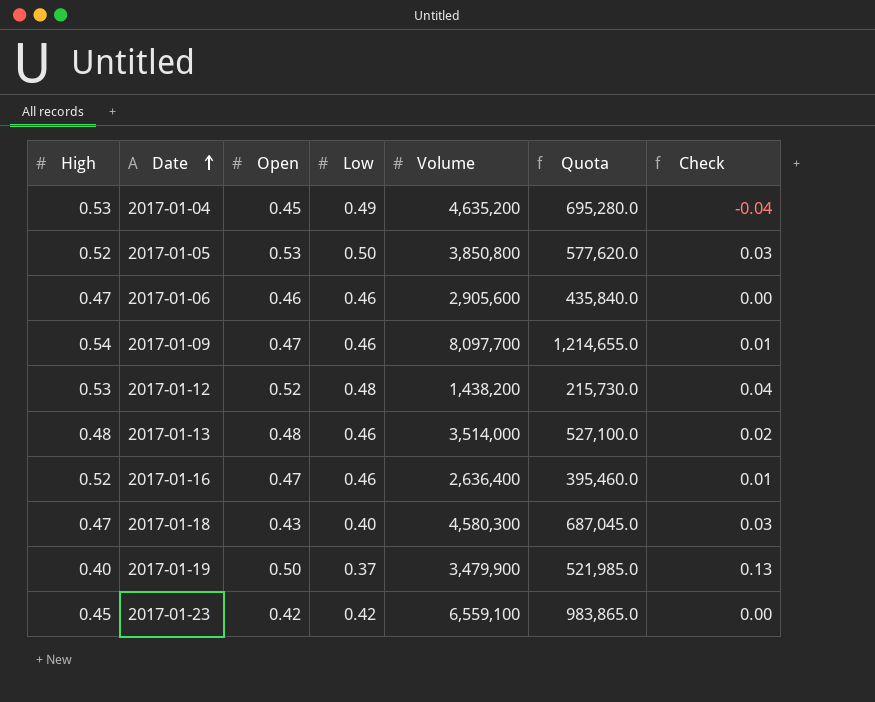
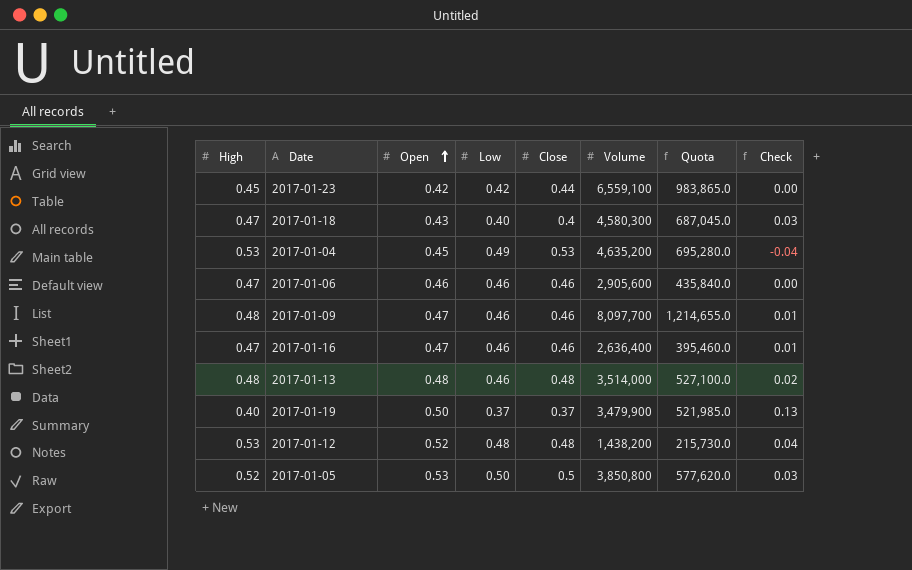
row order: Date ascending -> Open ascending
column Close | position: none -> 5
2017-01-09 | High: 0.54 -> 0.48
2017-01-16 | High: 0.52 -> 0.47

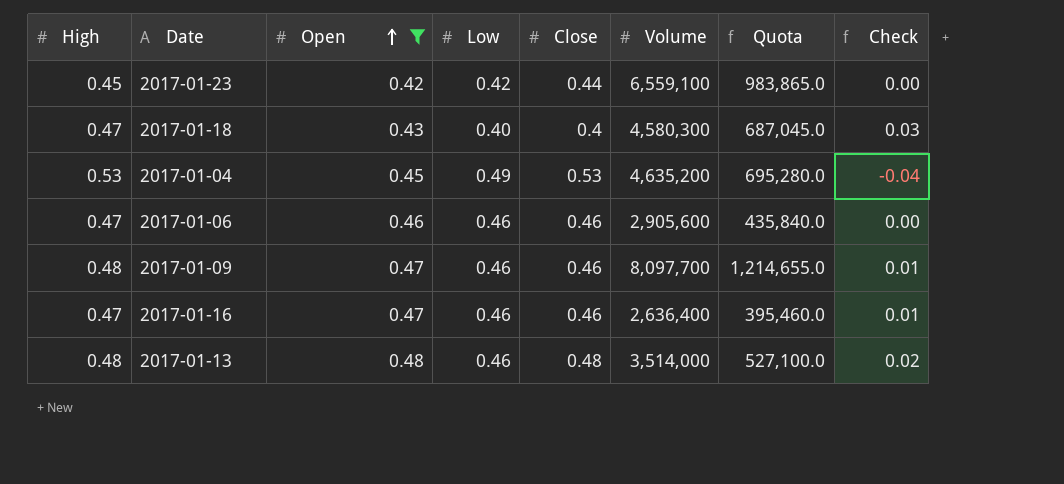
filter: none -> Open <= 0.48

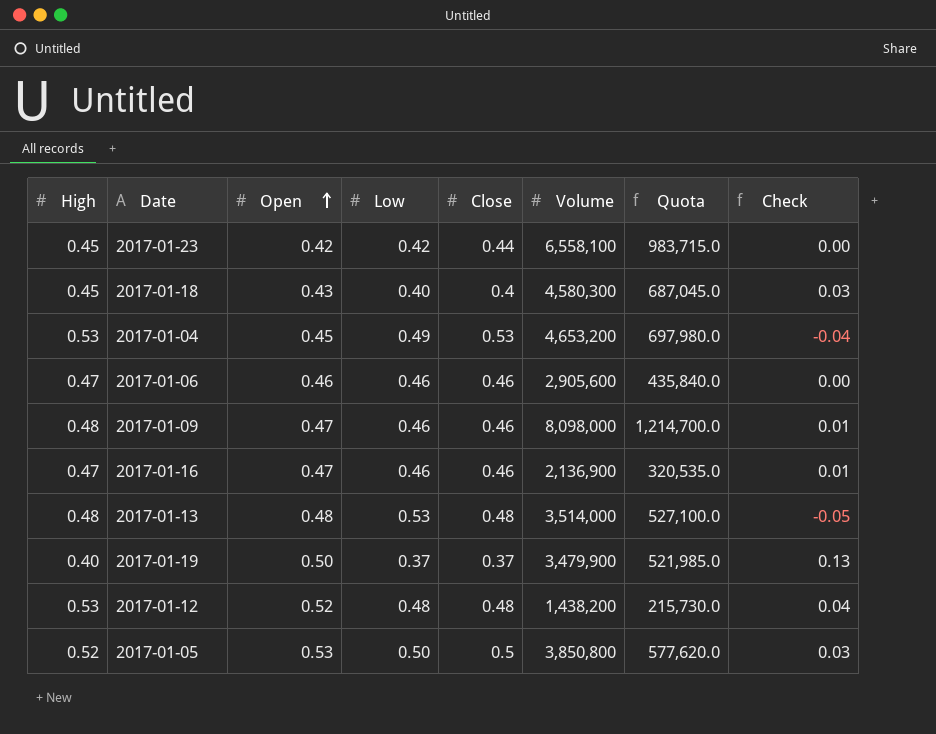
filter: Open <= 0.48 -> none
2017-01-23 | Volume: 6,559,100 -> 6,558,100
2017-01-23 | Quota: 983,865.0 -> 983,715.0
2017-01-18 | High: 0.47 -> 0.45
2017-01-04 | Volume: 4,635,200 -> 4,653,200
2017-01-04 | Quota: 695,280.0 -> 697,980.0
2017-01-09 | Volume: 8,097,700 -> 8,098,000
2017-01-09 | Quota: 1,214,655.0 -> 1,214,700.0
2017-01-16 | Volume: 2,636,400 -> 2,136,900
2017-01-16 | Quota: 395,460.0 -> 320,535.0
2017-01-13 | Low: 0.46 -> 0.53
2017-01-13 | Check: 0.02 -> -0.05

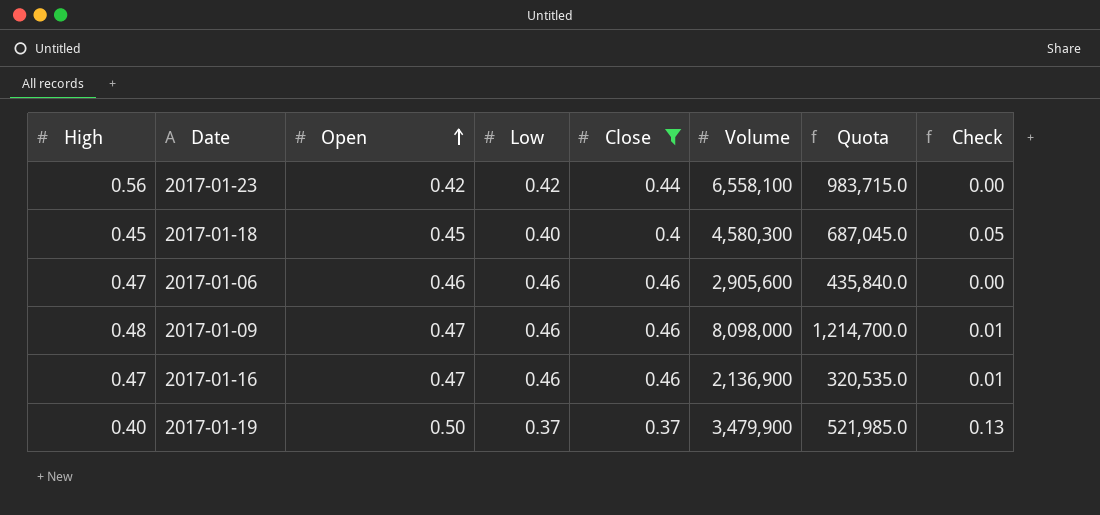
filter: none -> Close <= 0.46
2017-01-23 | High: 0.45 -> 0.56
2017-01-18 | Open: 0.43 -> 0.45
2017-01-18 | Check: 0.03 -> 0.05

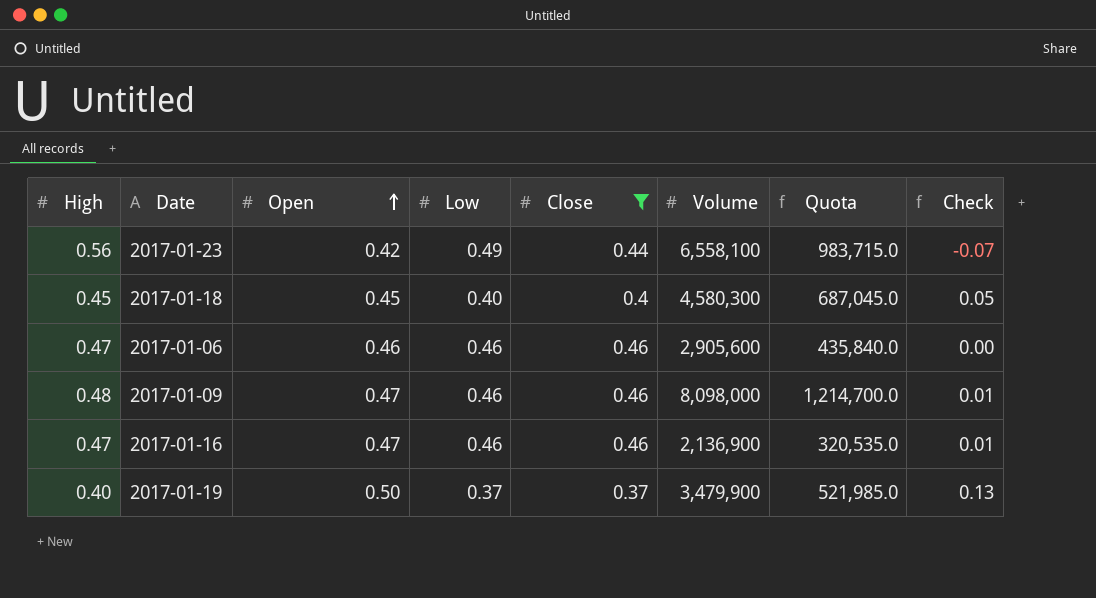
2017-01-23 | Low: 0.42 -> 0.49
2017-01-23 | Check: 0.00 -> -0.07

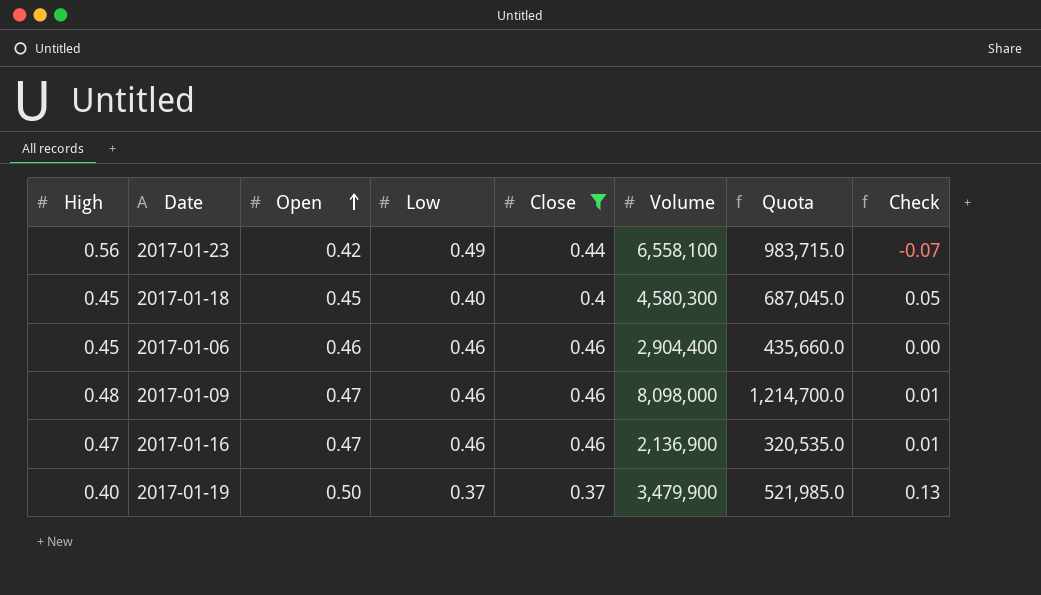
2017-01-06 | High: 0.47 -> 0.45
2017-01-06 | Volume: 2,905,600 -> 2,904,400
2017-01-06 | Quota: 435,840.0 -> 435,660.0

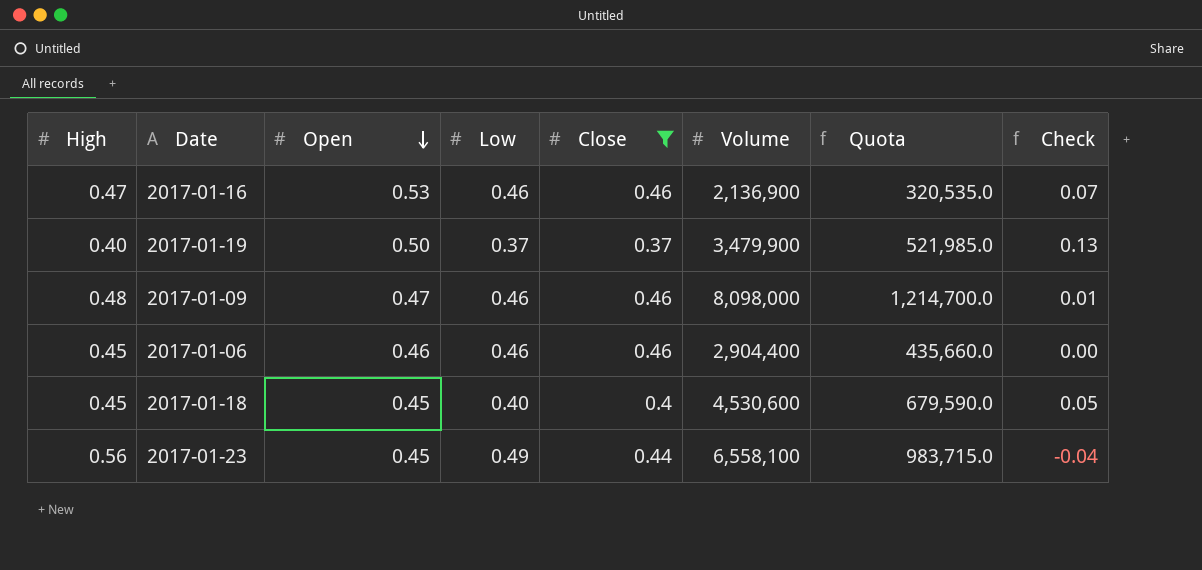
row order: Open ascending -> Open descending
2017-01-16 | Open: 0.47 -> 0.53
2017-01-16 | Check: 0.01 -> 0.07
2017-01-18 | Volume: 4,580,300 -> 4,530,600
2017-01-18 | Quota: 687,045.0 -> 679,590.0
2017-01-23 | Open: 0.42 -> 0.45
2017-01-23 | Check: -0.07 -> -0.04

